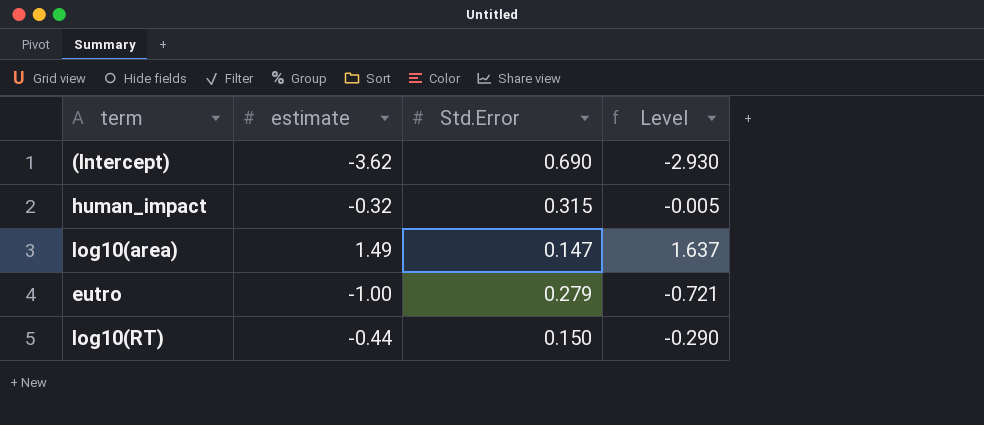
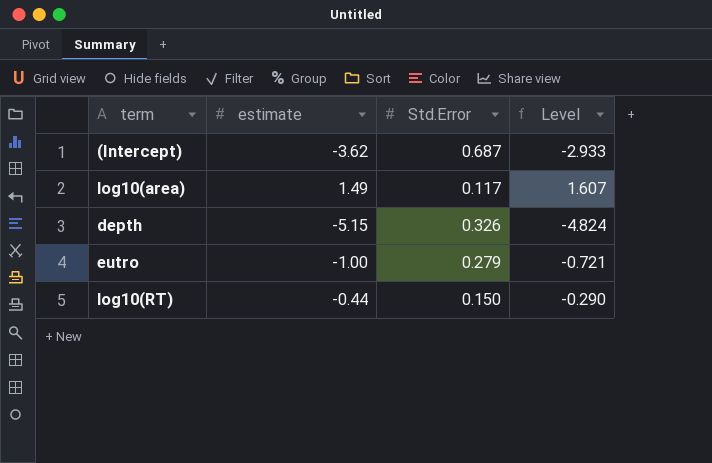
row human_impact: -0.32 | 0.315 | -0.005 -> none
(Intercept) | Std.Error: 0.690 -> 0.687
(Intercept) | Level: -2.930 -> -2.933
log10(area) | Std.Error: 0.147 -> 0.117
log10(area) | Level: 1.637 -> 1.607
row depth: none -> -5.15 | 0.326 | -4.824

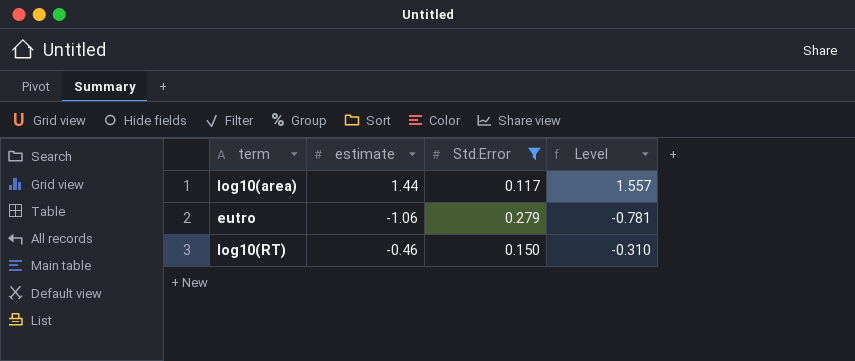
filter: none -> Std.Error <= 0.279
log10(area) | estimate: 1.49 -> 1.44
log10(area) | Level: 1.607 -> 1.557
eutro | estimate: -1.00 -> -1.06
eutro | Level: -0.721 -> -0.781
log10(RT) | estimate: -0.44 -> -0.46
log10(RT) | Level: -0.290 -> -0.310

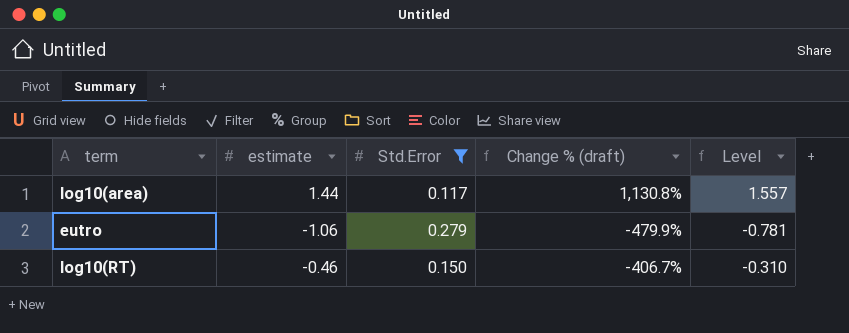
column Change % (draft) | formula: none -> ([estimate] - [Std.Error]) / [Std.Error]

